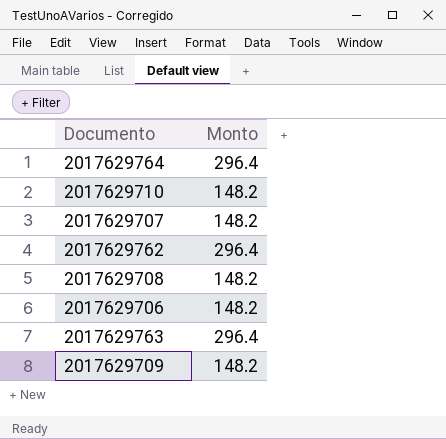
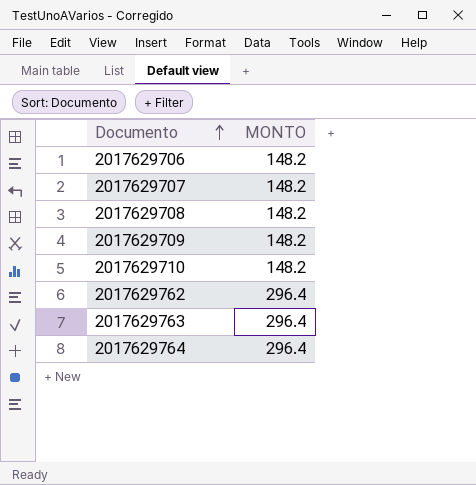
row order: none -> Documento ascending
column name: Monto -> MONTO

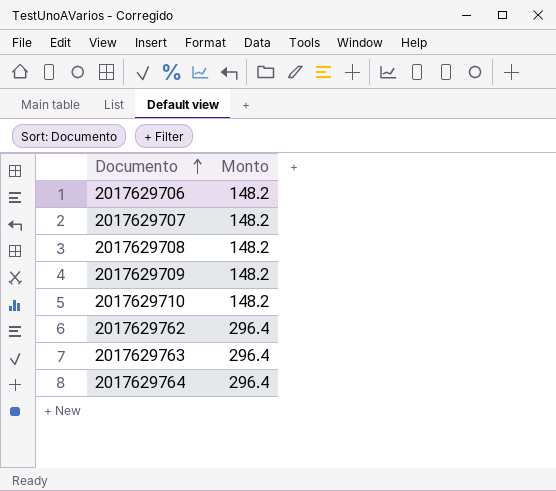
column name: MONTO -> Monto

